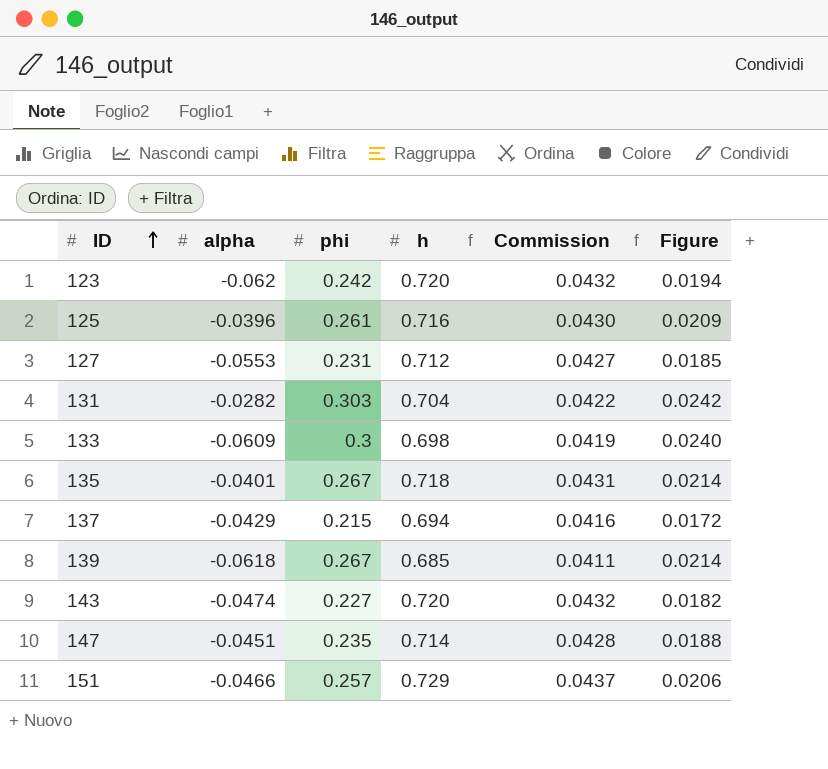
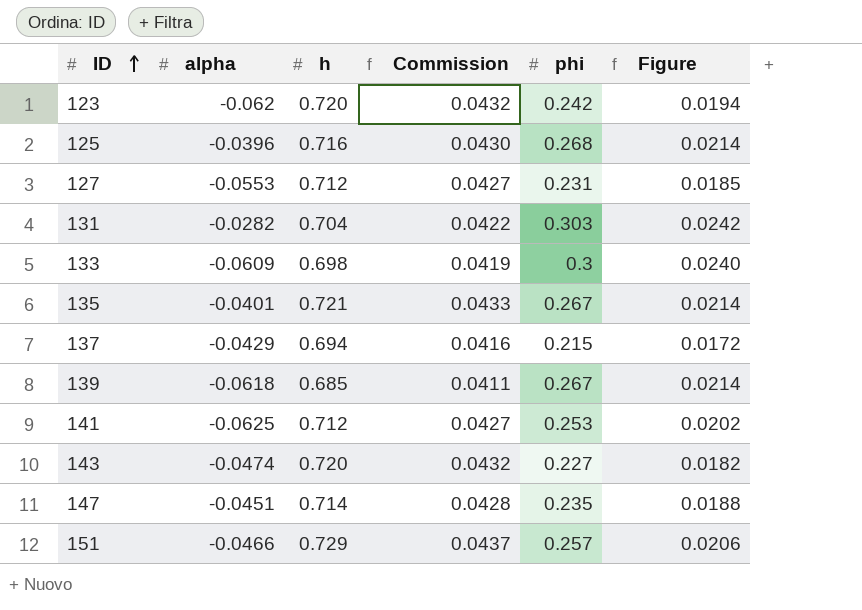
column phi | position: 3 -> 5
125 | phi: 0.261 -> 0.268
125 | Figure: 0.0209 -> 0.0214
135 | h: 0.718 -> 0.721
135 | Commission: 0.0431 -> 0.0433
row 141: none -> -0.0625 | 0.712 | 0.0427 | 0.253 | 0.0202

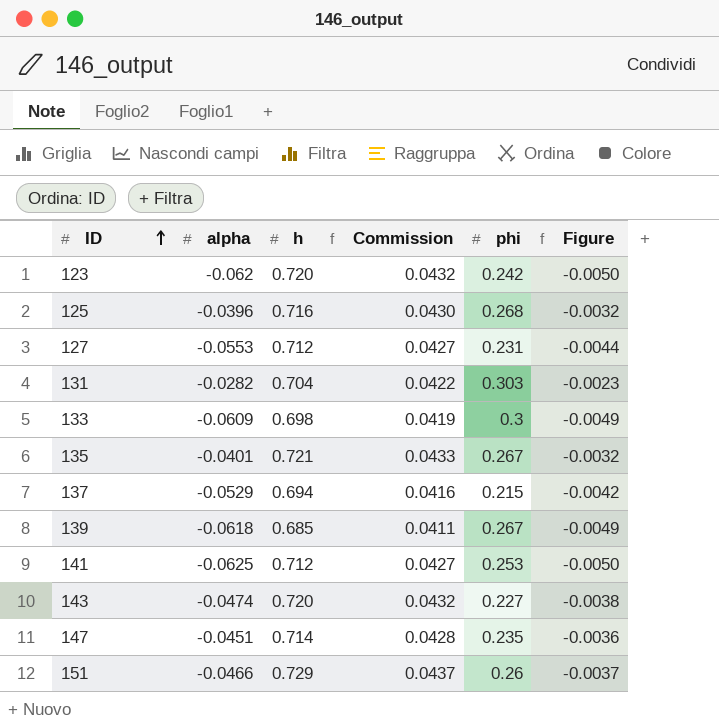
column Figure | formula: [phi] * 0.08 -> [alpha] * 0.08
137 | alpha: -0.0429 -> -0.0529
151 | phi: 0.257 -> 0.26

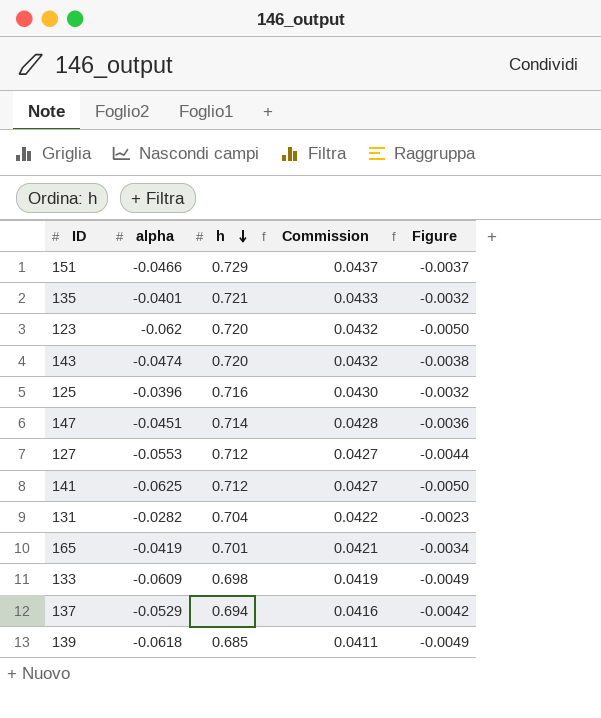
row order: ID ascending -> h descending
column phi | position: 5 -> none
row 165: none -> -0.0419 | 0.701 | 0.0421 | -0.0034

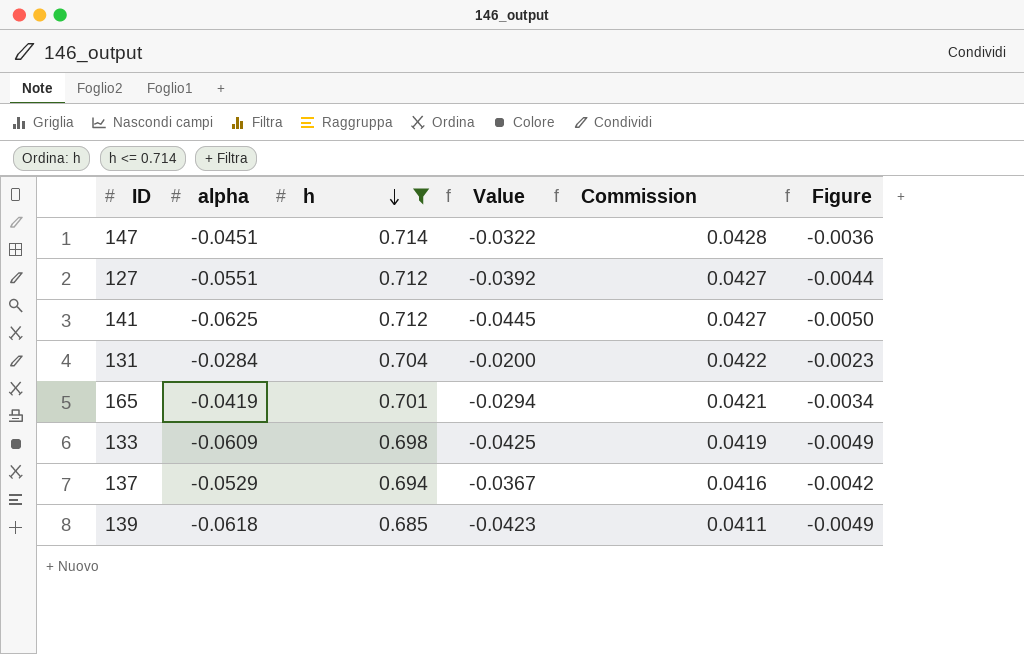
filter: none -> h <= 0.714
column Value | formula: none -> [alpha] * [h]
127 | alpha: -0.0553 -> -0.0551
131 | alpha: -0.0282 -> -0.0284

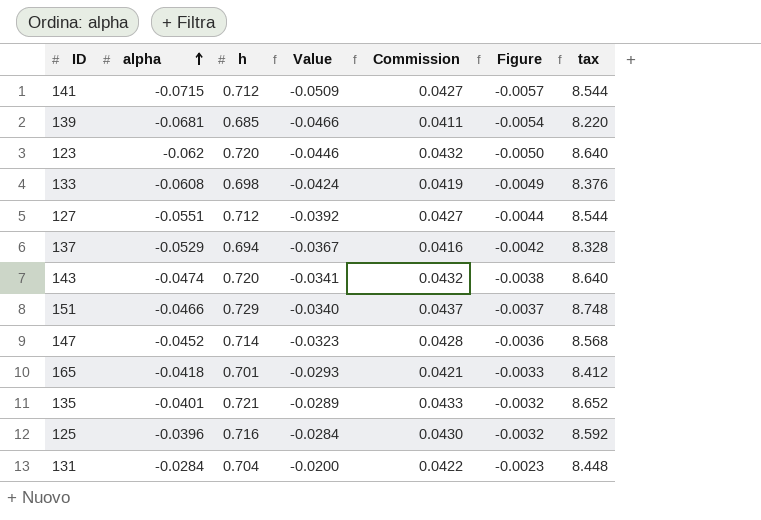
filter: h <= 0.714 -> none
row order: h descending -> alpha ascending
column tax | formula: none -> [h] * 12
141 | alpha: -0.0625 -> -0.0715
141 | Value: -0.0445 -> -0.0509
141 | Figure: -0.0050 -> -0.0057
139 | alpha: -0.0618 -> -0.0681
139 | Value: -0.0423 -> -0.0466
139 | Figure: -0.0049 -> -0.0054
133 | alpha: -0.0609 -> -0.0608
133 | Value: -0.0425 -> -0.0424
147 | alpha: -0.0451 -> -0.0452
147 | Value: -0.0322 -> -0.0323
165 | alpha: -0.0419 -> -0.0418
165 | Value: -0.0294 -> -0.0293
165 | Figure: -0.0034 -> -0.0033

